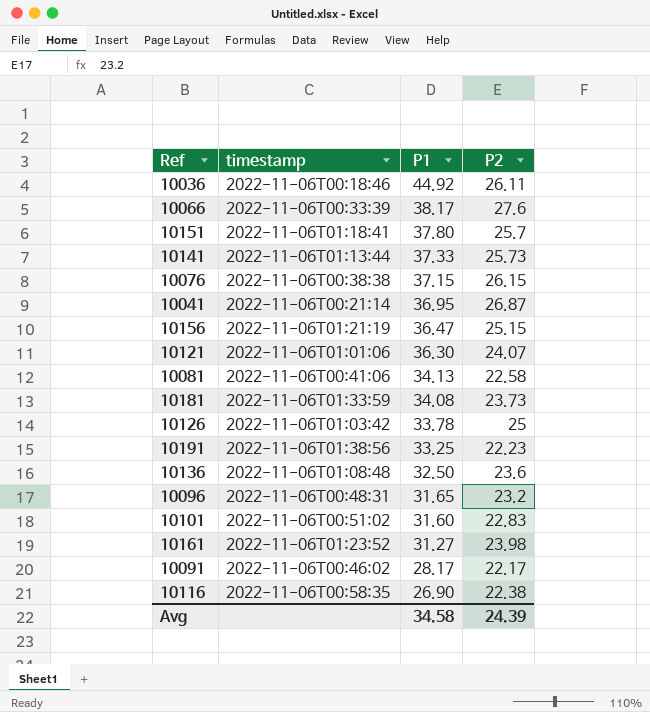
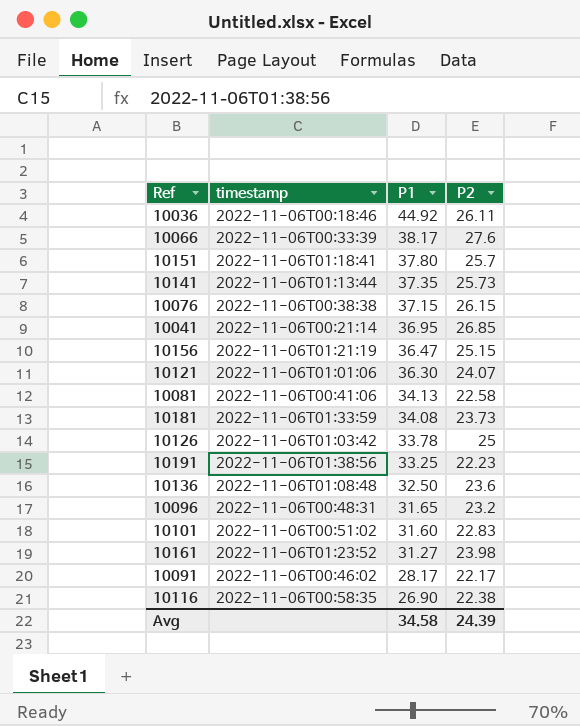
10141 | P1: 37.33 -> 37.35
10041 | P2: 26.87 -> 26.85

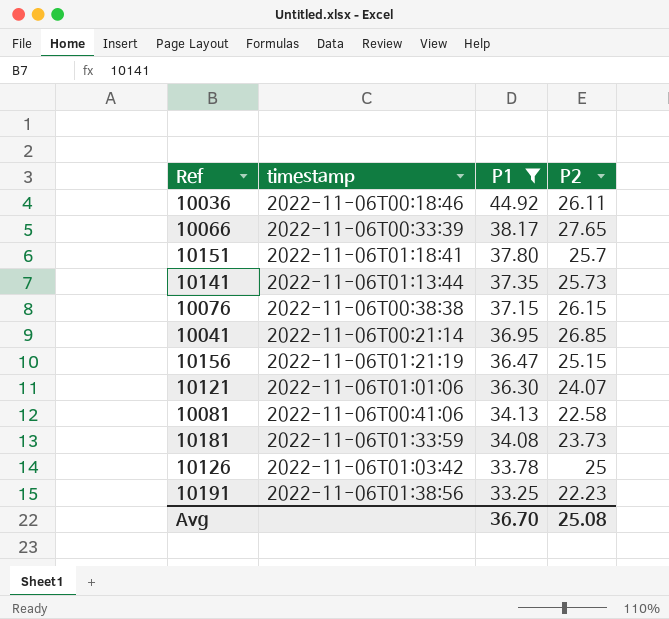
filter: none -> P1 >= 33.25
10066 | P2: 27.6 -> 27.65
Avg | P1: 34.58 -> 36.70
Avg | P2: 24.39 -> 25.08

